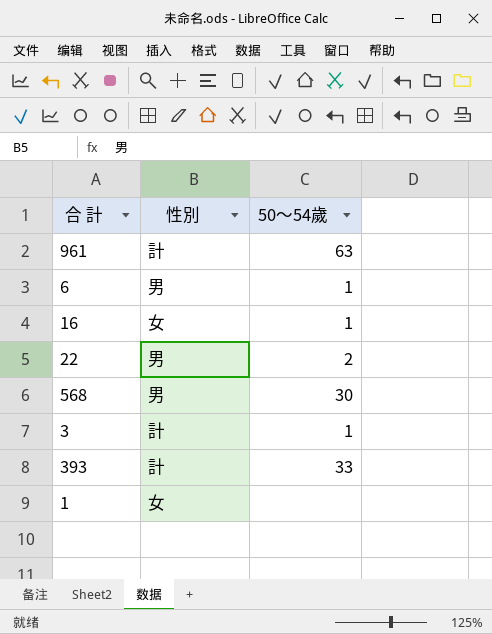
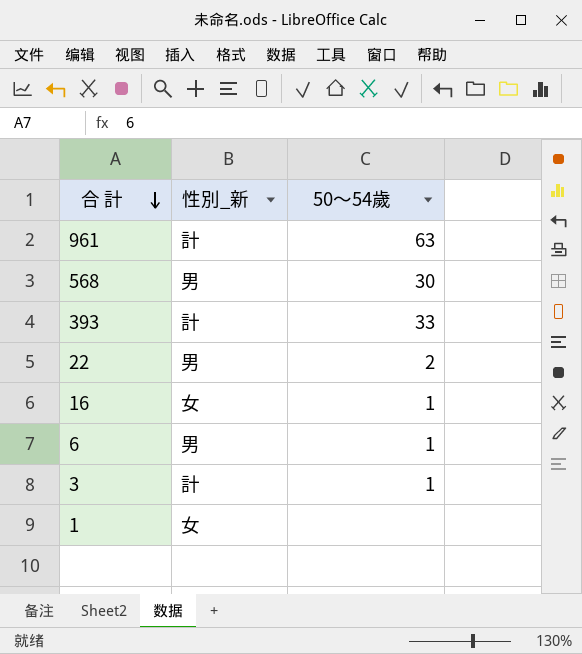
row order: none -> 合 計 descending
column name: 性別 -> 性別_新

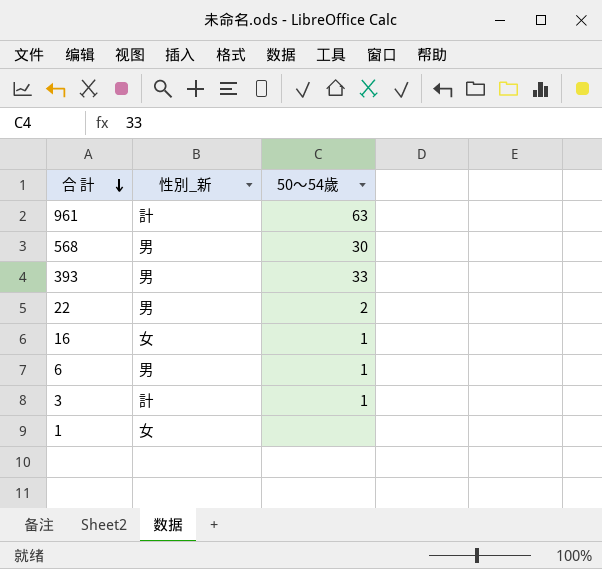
393 | 性別_新: 計 -> 男

